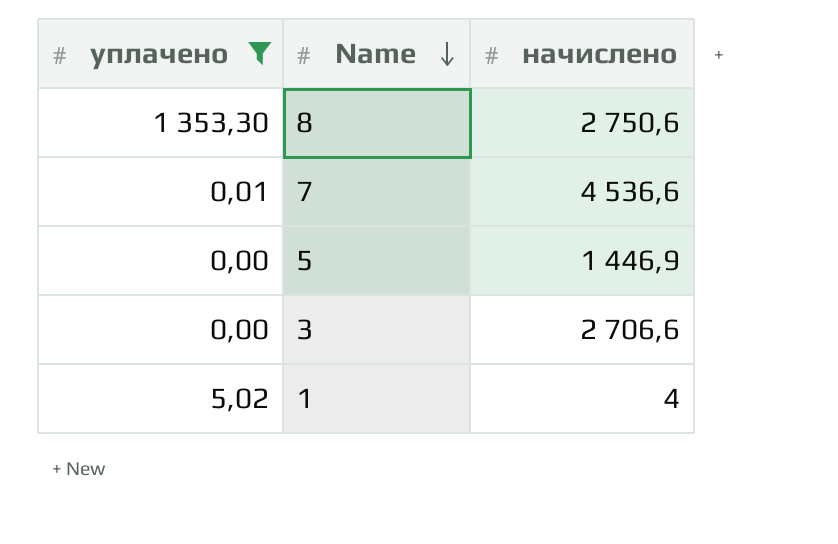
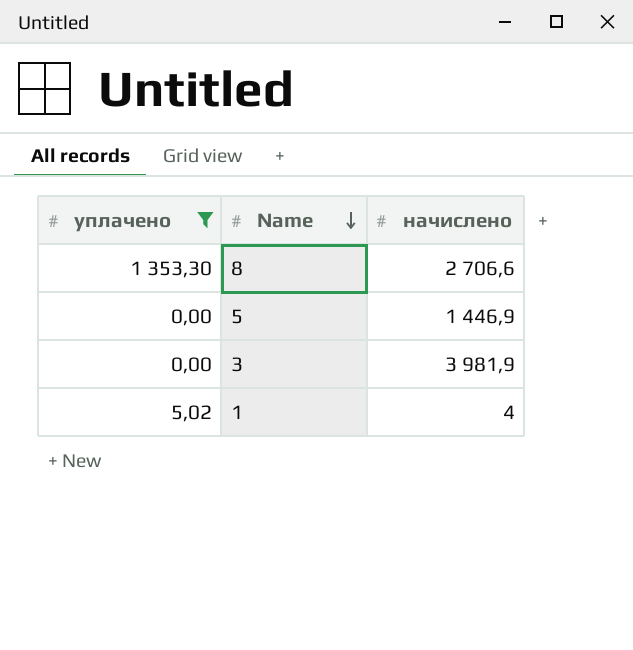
row 7: 0,01 | 4 536,6 -> none
8 | начислено: 2 750,6 -> 2 706,6
3 | начислено: 2 706,6 -> 3 981,9

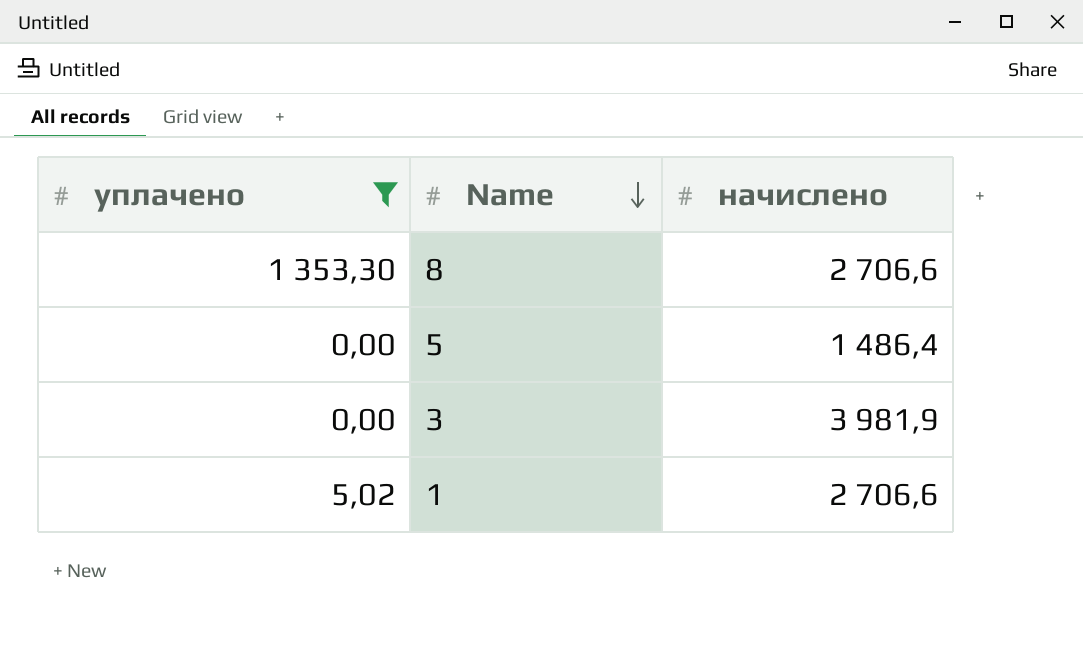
5 | начислено: 1 446,9 -> 1 486,4
1 | начислено: 4 -> 2 706,6

